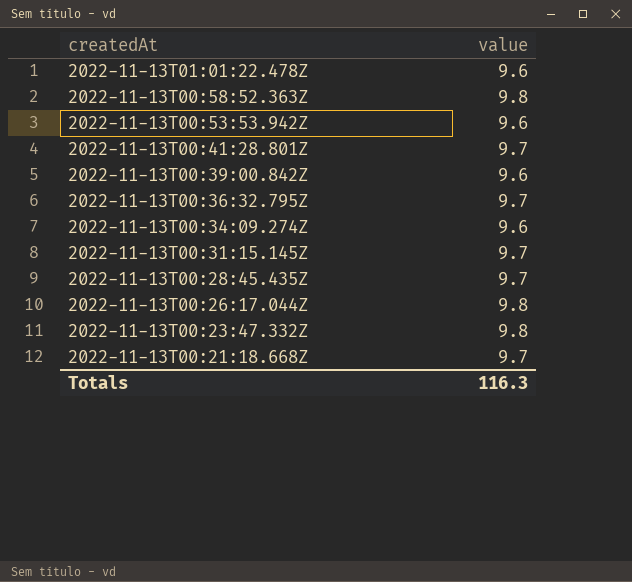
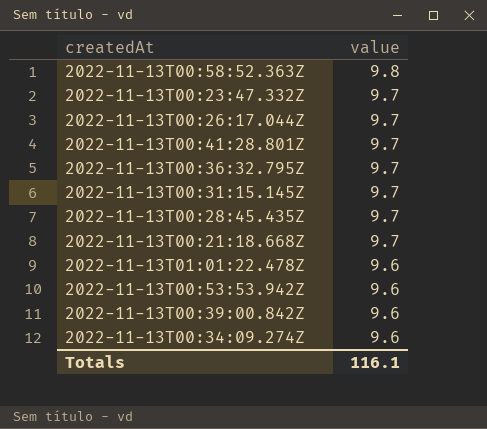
row order: createdAt descending -> value descending
2022-11-13T00:23:47.332Z | value: 9.8 -> 9.7
2022-11-13T00:26:17.044Z | value: 9.8 -> 9.7
Totals | value: 116.3 -> 116.1

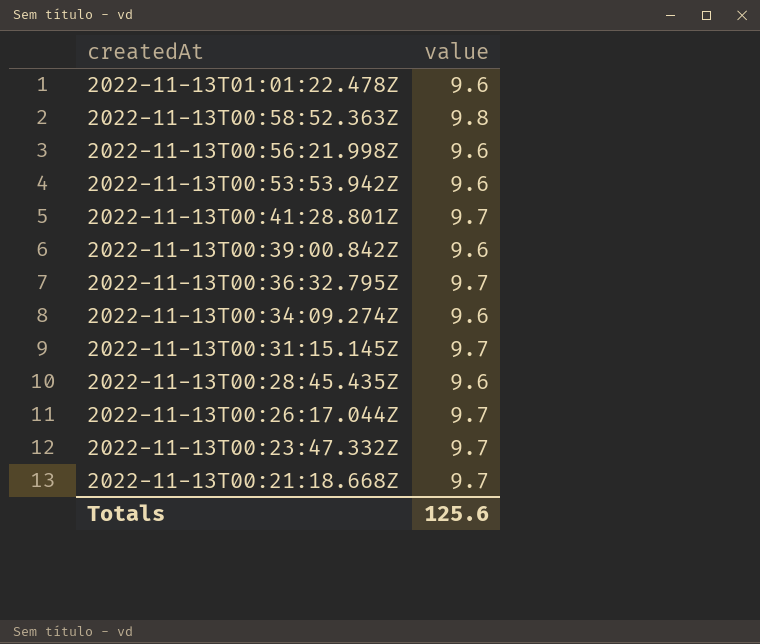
row order: value descending -> createdAt descending
row 2022-11-13T00:56:21.998Z: none -> 9.6
2022-11-13T00:28:45.435Z | value: 9.7 -> 9.6
Totals | value: 116.1 -> 125.6

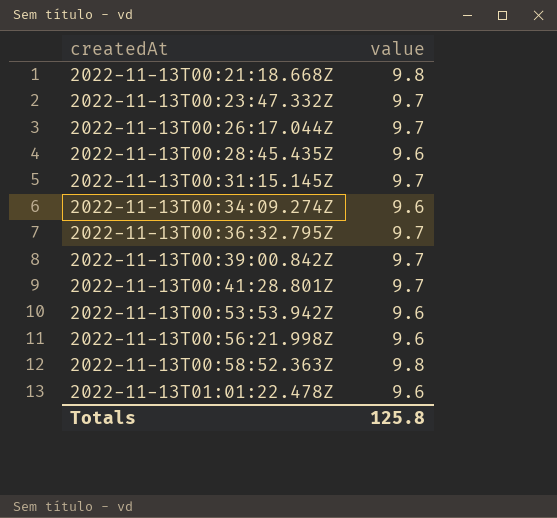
row order: createdAt descending -> createdAt ascending
2022-11-13T00:21:18.668Z | value: 9.7 -> 9.8
2022-11-13T00:39:00.842Z | value: 9.6 -> 9.7
Totals | value: 125.6 -> 125.8

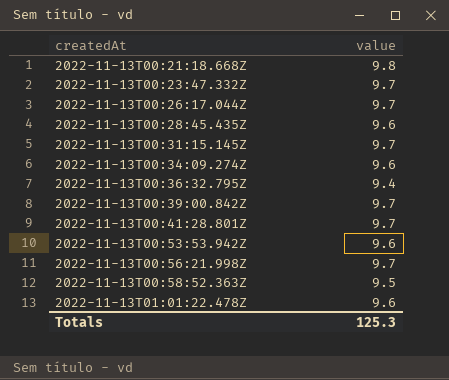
2022-11-13T00:36:32.795Z | value: 9.7 -> 9.4
2022-11-13T00:56:21.998Z | value: 9.6 -> 9.7
2022-11-13T00:58:52.363Z | value: 9.8 -> 9.5
Totals | value: 125.8 -> 125.3

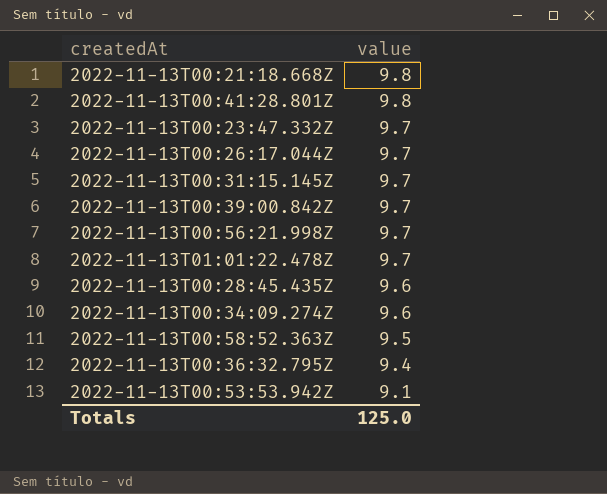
row order: createdAt ascending -> value descending
2022-11-13T00:41:28.801Z | value: 9.7 -> 9.8
2022-11-13T01:01:22.478Z | value: 9.6 -> 9.7
2022-11-13T00:53:53.942Z | value: 9.6 -> 9.1
Totals | value: 125.3 -> 125.0

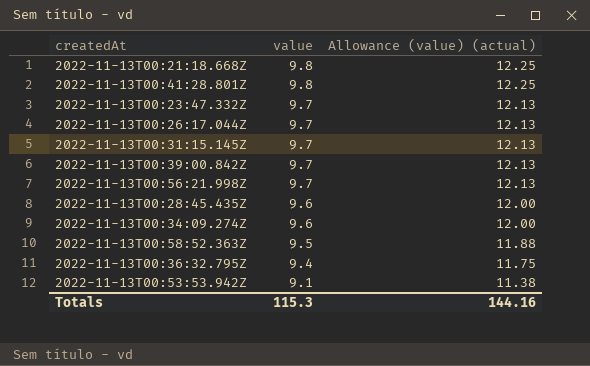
column Allowance (value) (actual) | formula: none -> [value] * 1.25
row 2022-11-13T01:01:22.478Z: 9.7 -> none
Totals | value: 125.0 -> 115.3

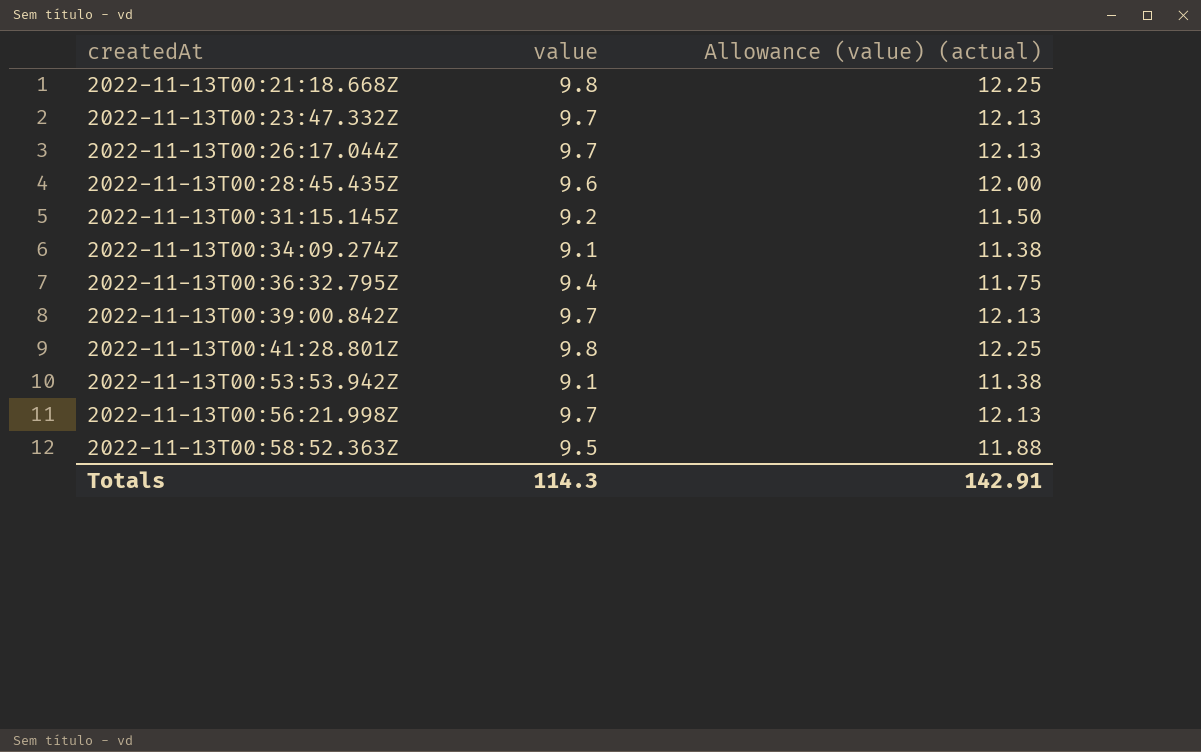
row order: value descending -> createdAt ascending
2022-11-13T00:31:15.145Z | value: 9.7 -> 9.2
2022-11-13T00:31:15.145Z | Allowance (value) (actual): 12.13 -> 11.50
2022-11-13T00:34:09.274Z | value: 9.6 -> 9.1
2022-11-13T00:34:09.274Z | Allowance (value) (actual): 12.00 -> 11.38
Totals | value: 115.3 -> 114.3
Totals | Allowance (value) (actual): 144.16 -> 142.91

